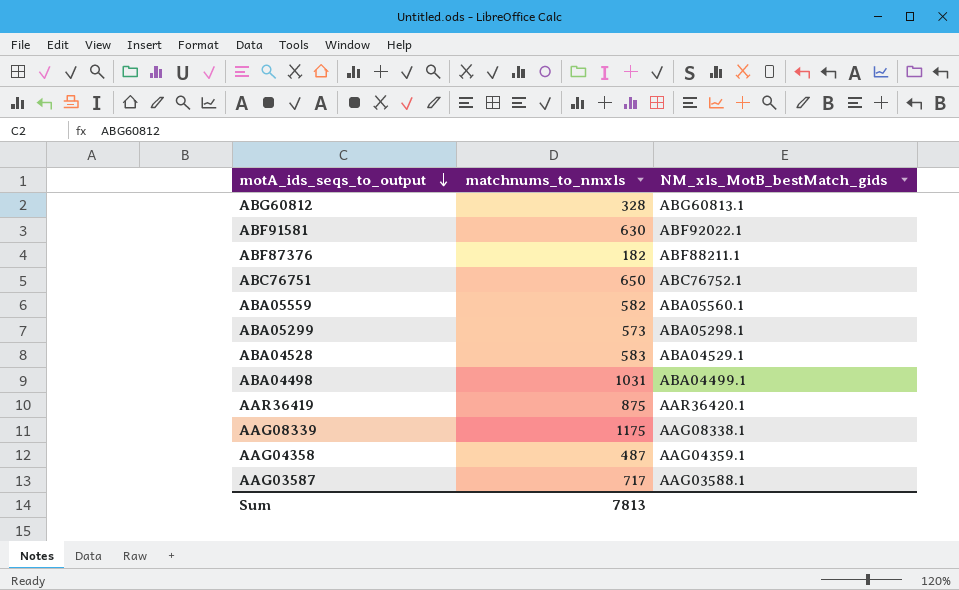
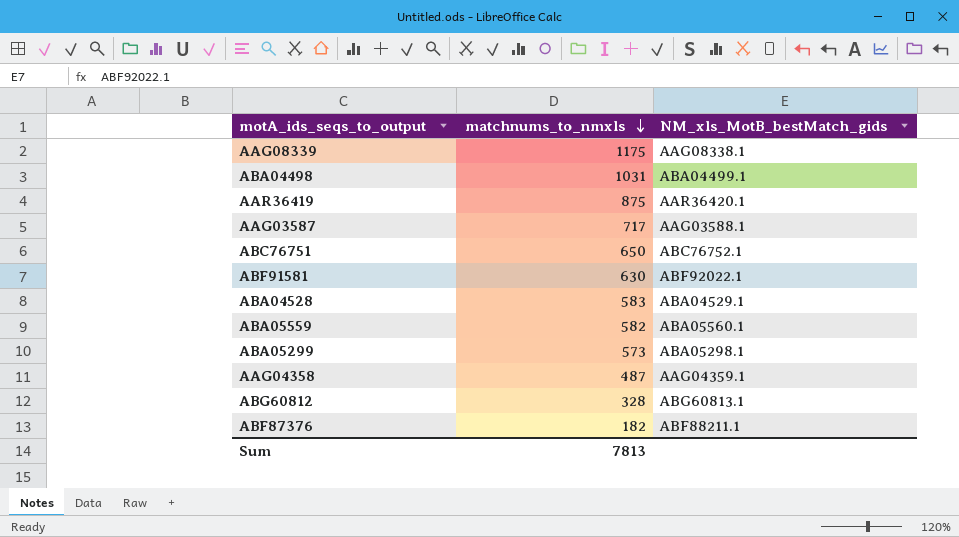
row order: motA_ids_seqs_to_output descending -> matchnums_to_nmxls descending

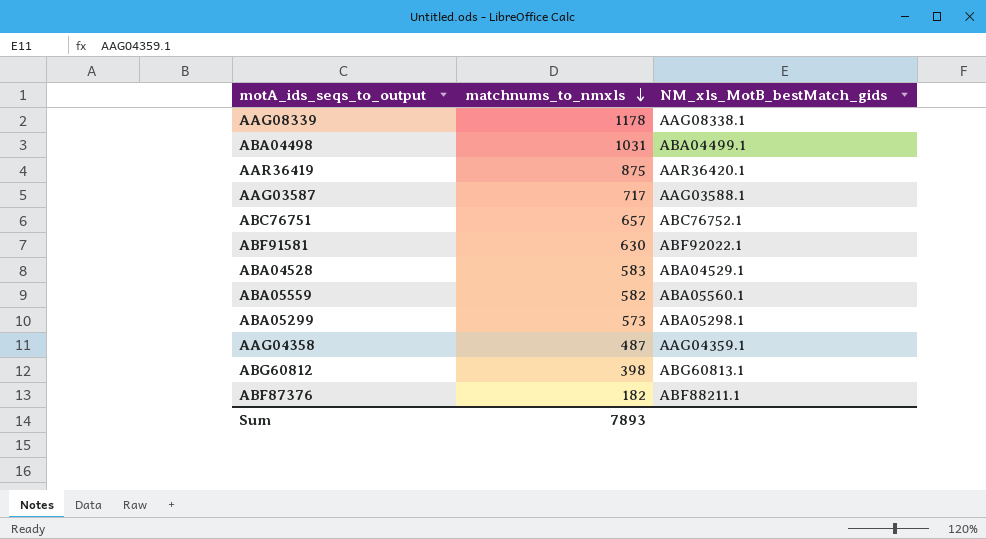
AAG08339 | matchnums_to_nmxls: 1175 -> 1178
ABC76751 | matchnums_to_nmxls: 650 -> 657
ABG60812 | matchnums_to_nmxls: 328 -> 398
Sum | matchnums_to_nmxls: 7813 -> 7893

